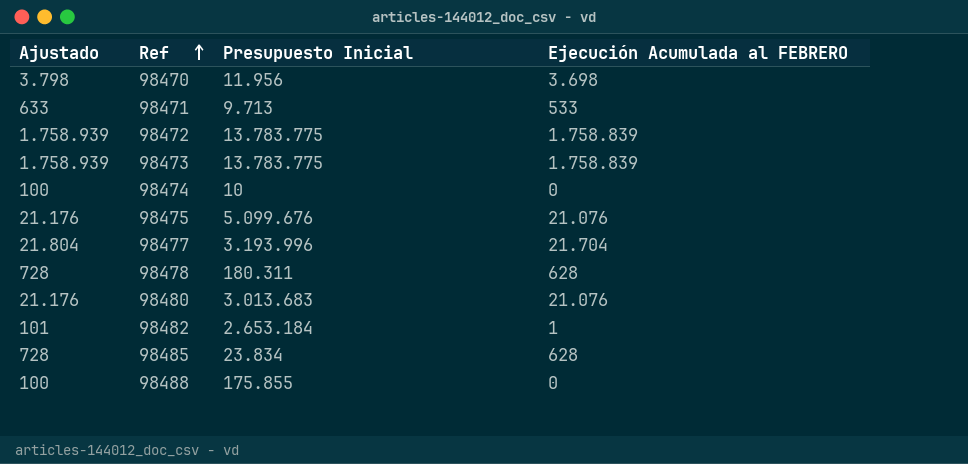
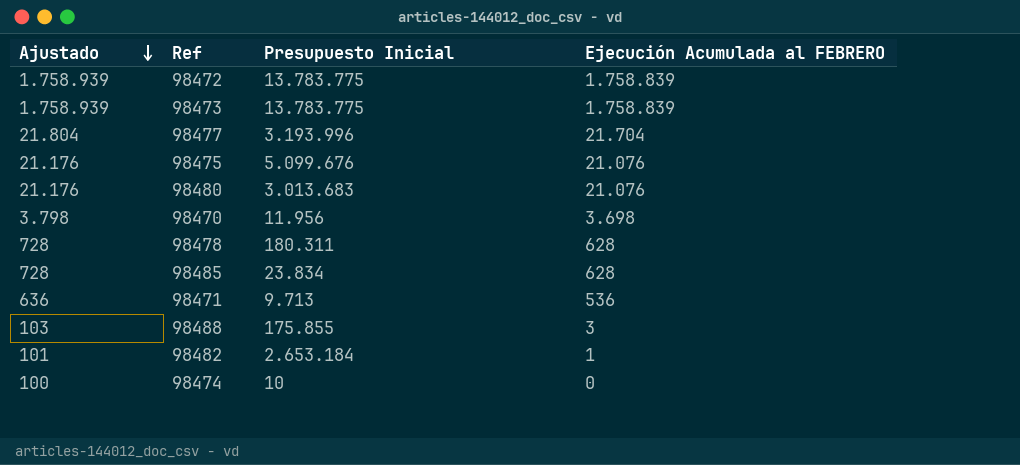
row order: Ref ascending -> Ajustado descending
98471 | Ajustado: 633 -> 636
98471 | Ejecución Acumulada al FEBRERO: 533 -> 536
98488 | Ajustado: 100 -> 103
98488 | Ejecución Acumulada al FEBRERO: 0 -> 3

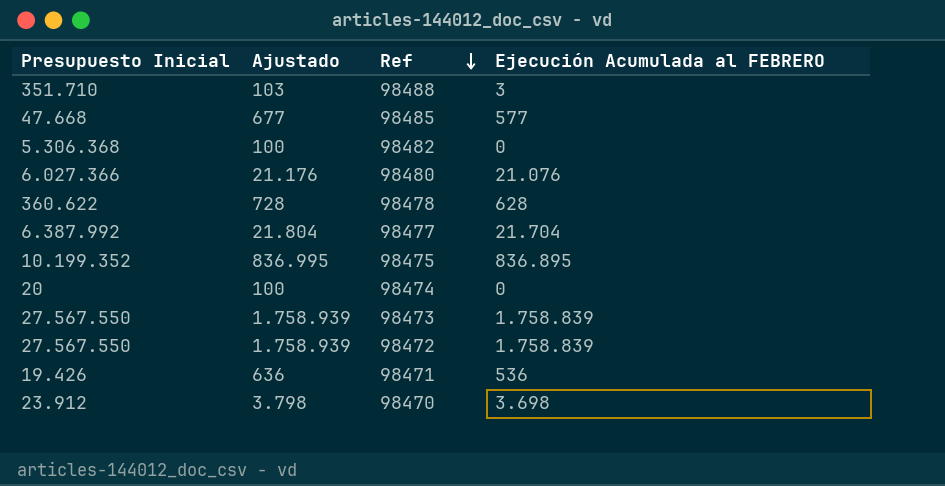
row order: Ajustado descending -> Ref descending
column Presupuesto Inicial | position: 3 -> 1
98488 | Presupuesto Inicial: 175.855 -> 351.710
98485 | Presupuesto Inicial: 23.834 -> 47.668
98485 | Ajustado: 728 -> 677
98485 | Ejecución Acumulada al FEBRERO: 628 -> 577
98482 | Presupuesto Inicial: 2.653.184 -> 5.306.368
98482 | Ajustado: 101 -> 100
98482 | Ejecución Acumulada al FEBRERO: 1 -> 0
98480 | Presupuesto Inicial: 3.013.683 -> 6.027.366
98478 | Presupuesto Inicial: 180.311 -> 360.622
98477 | Presupuesto Inicial: 3.193.996 -> 6.387.992
98475 | Presupuesto Inicial: 5.099.676 -> 10.199.352
98475 | Ajustado: 21.176 -> 836.995
98475 | Ejecución Acumulada al FEBRERO: 21.076 -> 836.895
98474 | Presupuesto Inicial: 10 -> 20
98473 | Presupuesto Inicial: 13.783.775 -> 27.567.550
98472 | Presupuesto Inicial: 13.783.775 -> 27.567.550
98471 | Presupuesto Inicial: 9.713 -> 19.426
98470 | Presupuesto Inicial: 11.956 -> 23.912

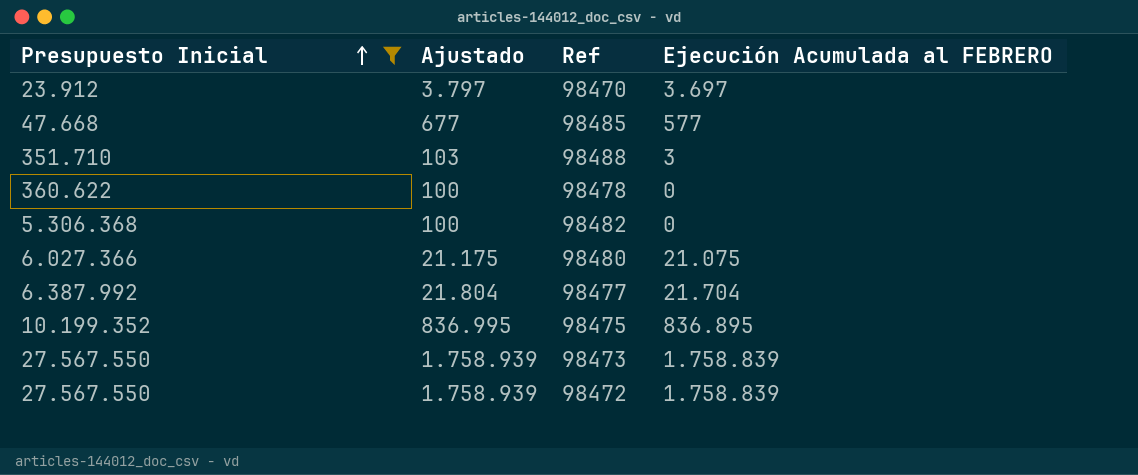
filter: none -> Presupuesto Inicial >= 23.912
row order: Ref descending -> Presupuesto Inicial ascending
98470 | Ajustado: 3.798 -> 3.797
98470 | Ejecución Acumulada al FEBRERO: 3.698 -> 3.697
98478 | Ajustado: 728 -> 100
98478 | Ejecución Acumulada al FEBRERO: 628 -> 0
98480 | Ajustado: 21.176 -> 21.175
98480 | Ejecución Acumulada al FEBRERO: 21.076 -> 21.075

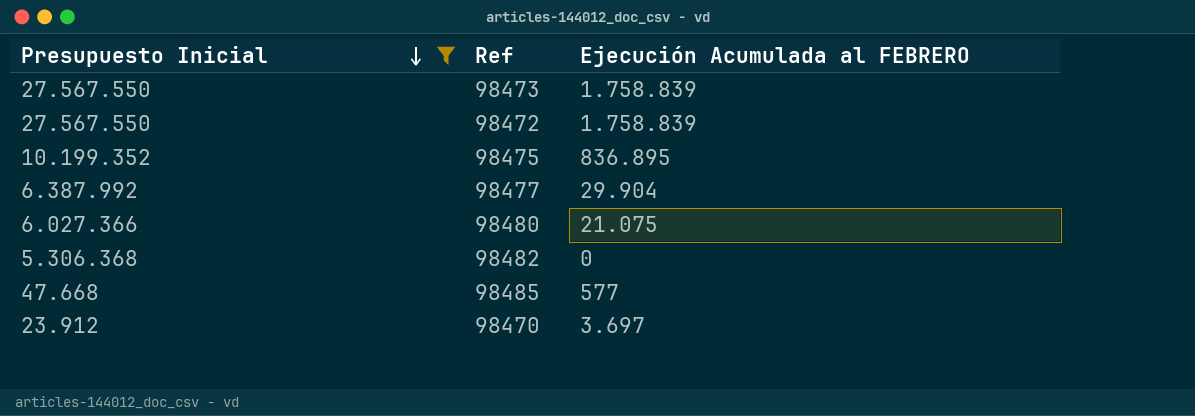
row order: Presupuesto Inicial ascending -> Presupuesto Inicial descending
column Ajustado | formula: [Ejecución Acumulada al FEBRERO] + 100 -> none
row 98488: 351.710 | 103 | 3 -> none
row 98478: 360.622 | 100 | 0 -> none
98477 | Ejecución Acumulada al FEBRERO: 21.704 -> 29.904

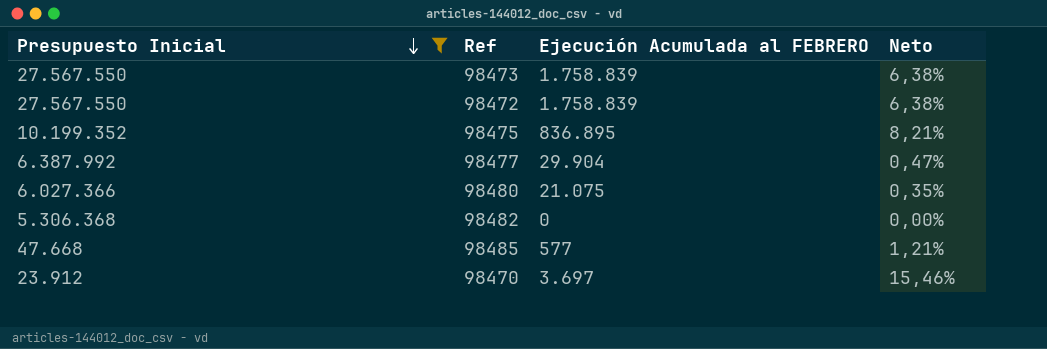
column Neto | formula: none -> [Ejecución Acumulada al FEBRERO] / [Presupuesto Inicial]

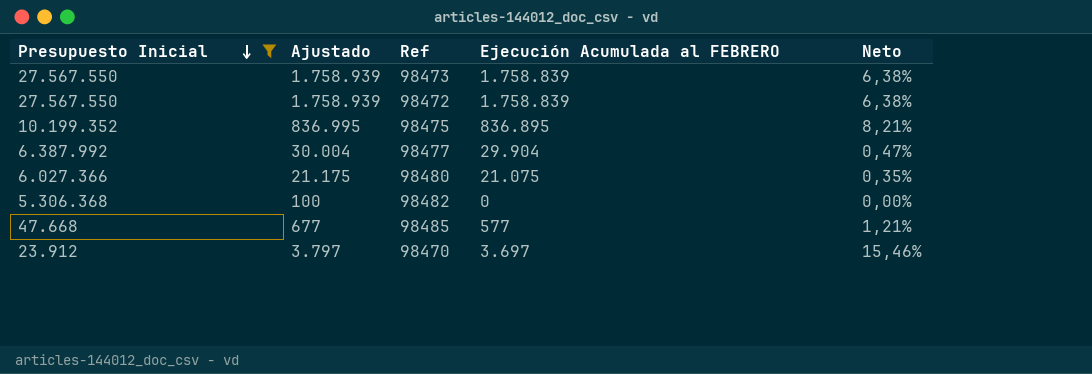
column Ajustado | formula: none -> [Ejecución Acumulada al FEBRERO] + 100

